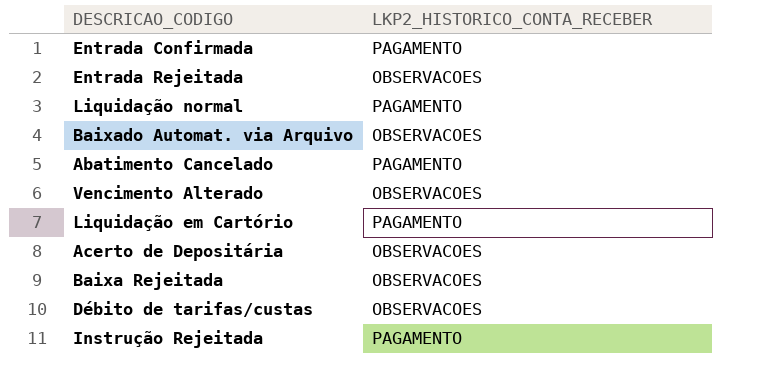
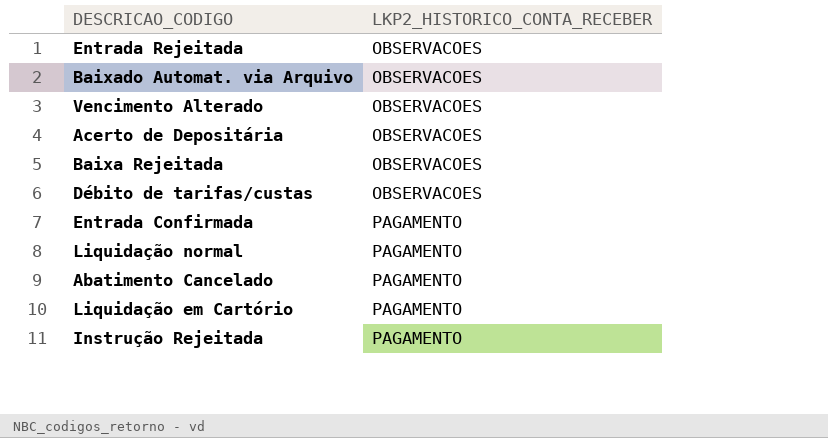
row order: none -> LKP2_HISTORICO_CONTA_RECEBER ascending

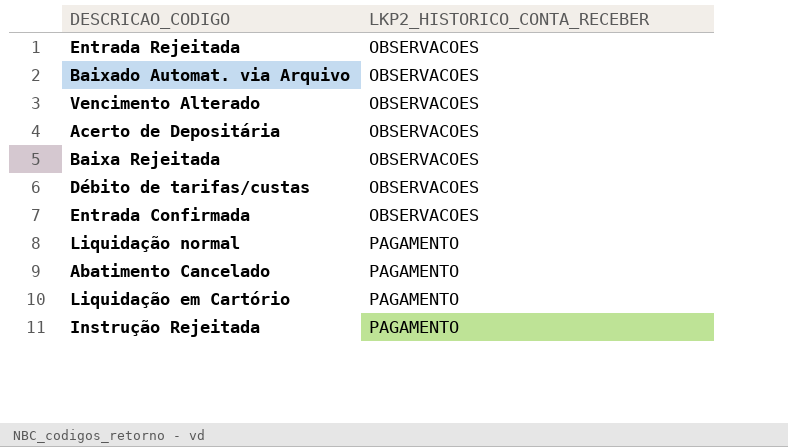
Entrada Confirmada | LKP2_HISTORICO_CONTA_RECEBER: PAGAMENTO -> OBSERVACOES

